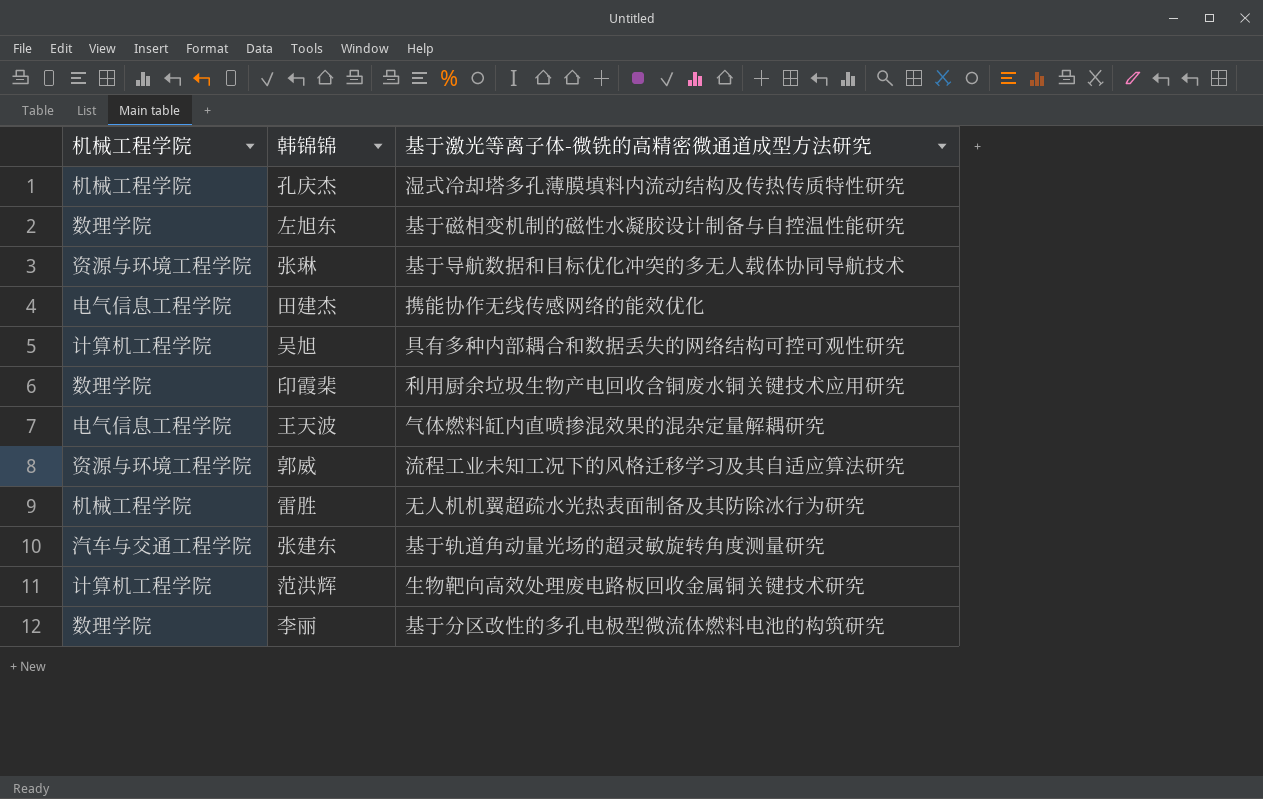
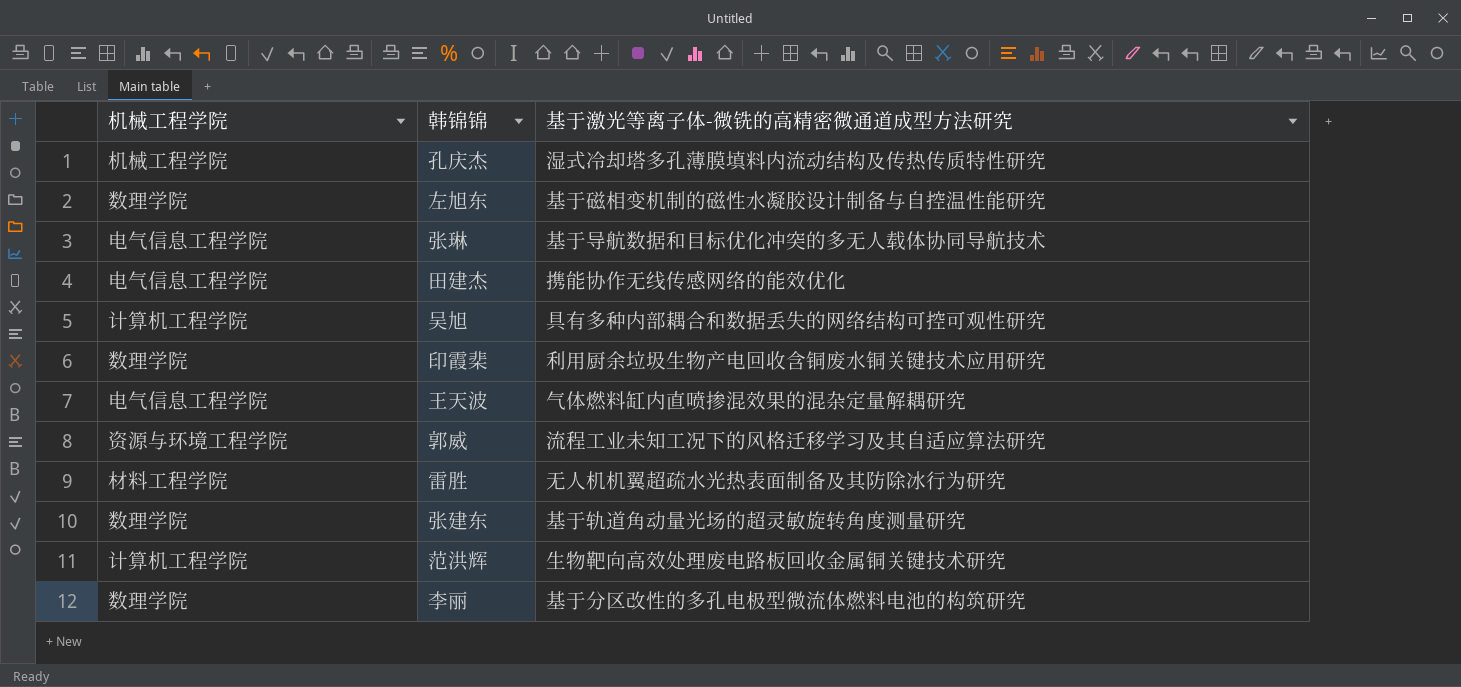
张琳 | 机械工程学院: 资源与环境工程学院 -> 电气信息工程学院
雷胜 | 机械工程学院: 机械工程学院 -> 材料工程学院
张建东 | 机械工程学院: 汽车与交通工程学院 -> 数理学院

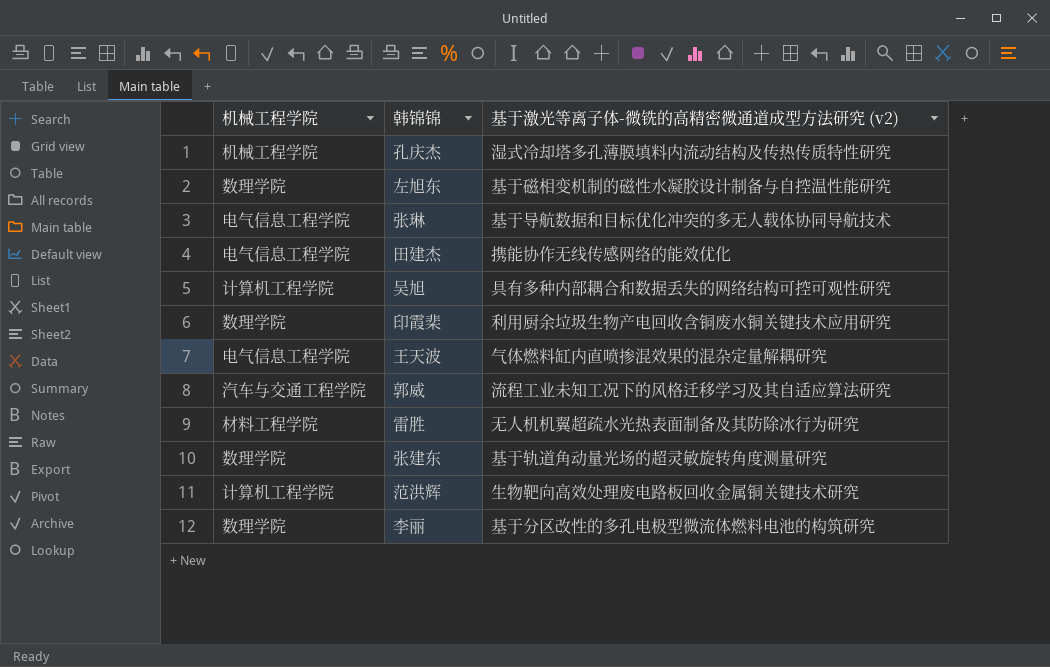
column name: 基于激光等离子体-微铣的高精密微通道成型方法研究 -> 基于激光等离子体-微铣的高精密微通道成型方法研究 (v2)
郭威 | 机械工程学院: 资源与环境工程学院 -> 汽车与交通工程学院

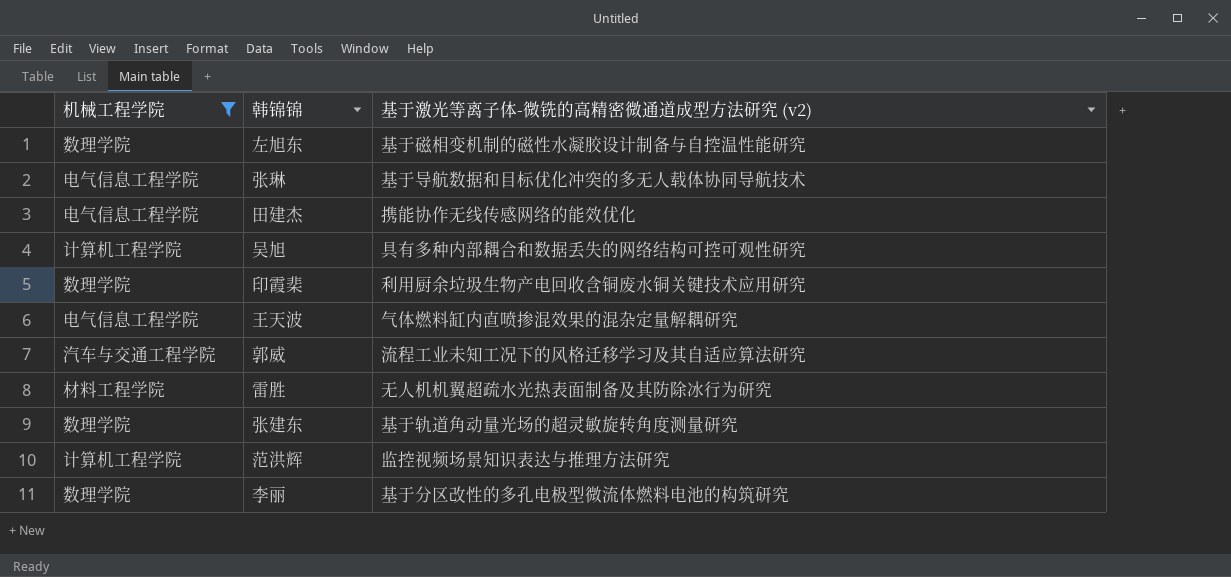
filter: none -> 机械工程学院 != 机械工程学院
范洪辉 | 基于激光等离子体-微铣的高精密微通道成型方法研究 (v2): 生物靶向高效处理废电路板回收金属铜关键技术研究 -> 监控视频场景知识表达与推理方法研究

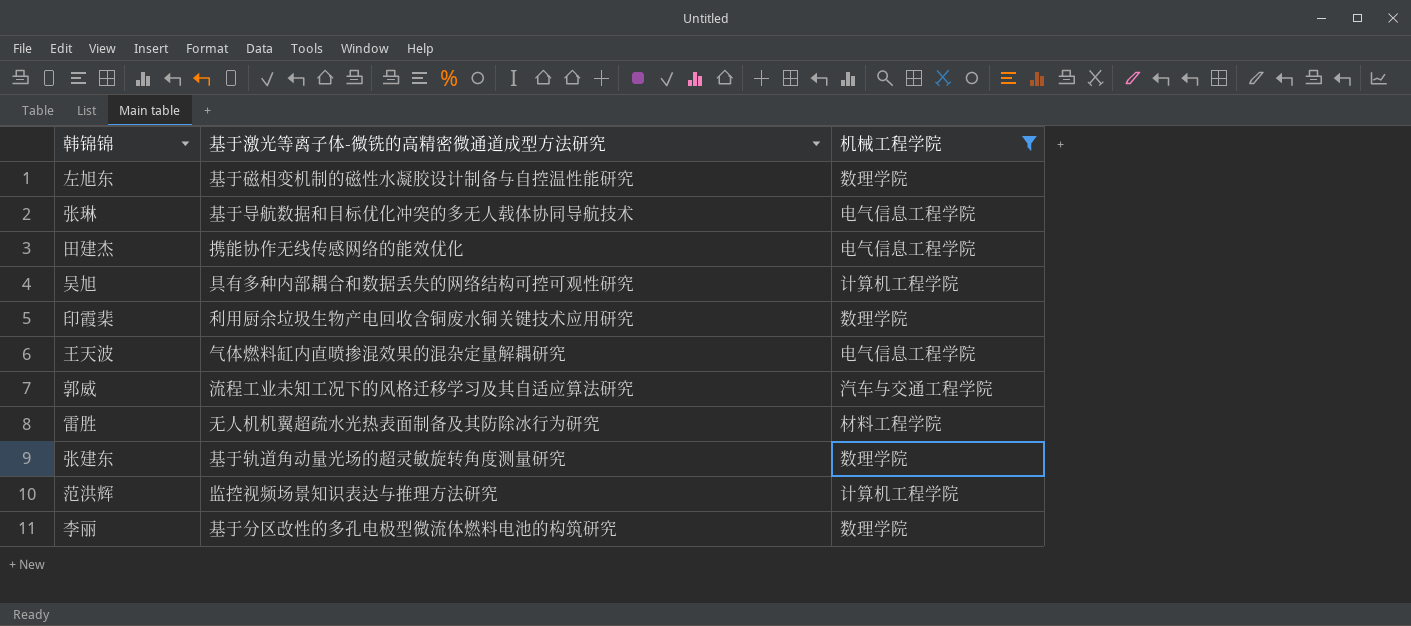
column name: 基于激光等离子体-微铣的高精密微通道成型方法研究 (v2) -> 基于激光等离子体-微铣的高精密微通道成型方法研究
column 机械工程学院 | position: 1 -> 3

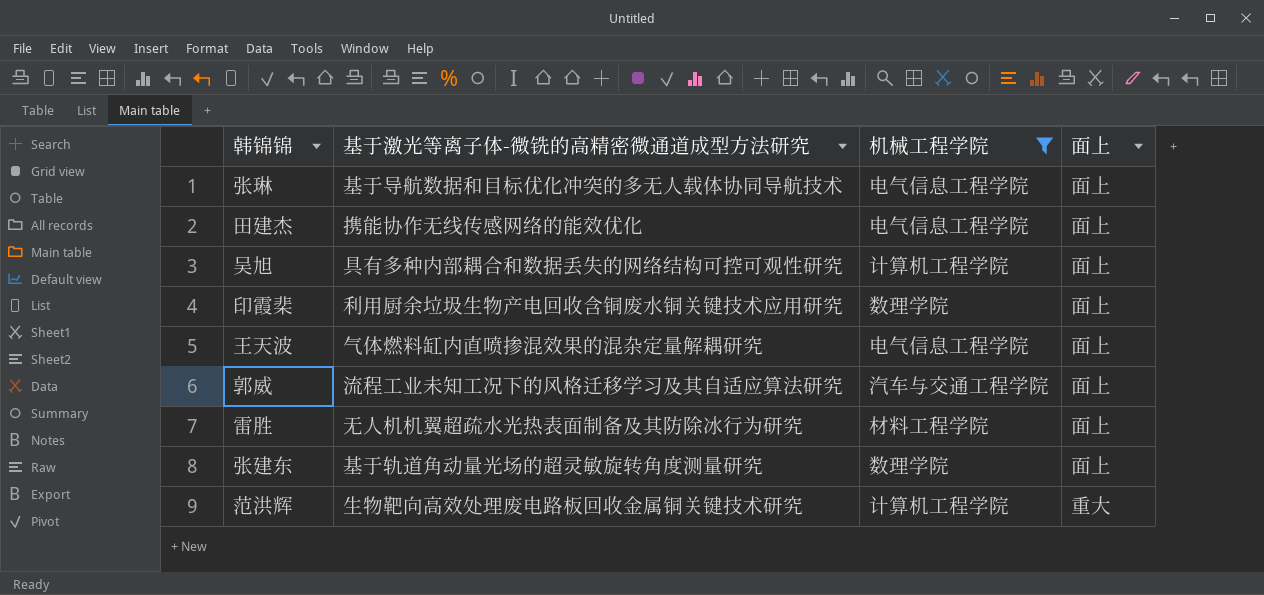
column 面上 | position: none -> 4
row 左旭东: 基于磁相变机制的磁性水凝胶设计制备与自控温性能研究 | 数理学院 -> none
row 李丽: 基于分区改性的多孔电极型微流体燃料电池的构筑研究 | 数理学院 -> none
范洪辉 | 基于激光等离子体-微铣的高精密微通道成型方法研究: 监控视频场景知识表达与推理方法研究 -> 生物靶向高效处理废电路板回收金属铜关键技术研究

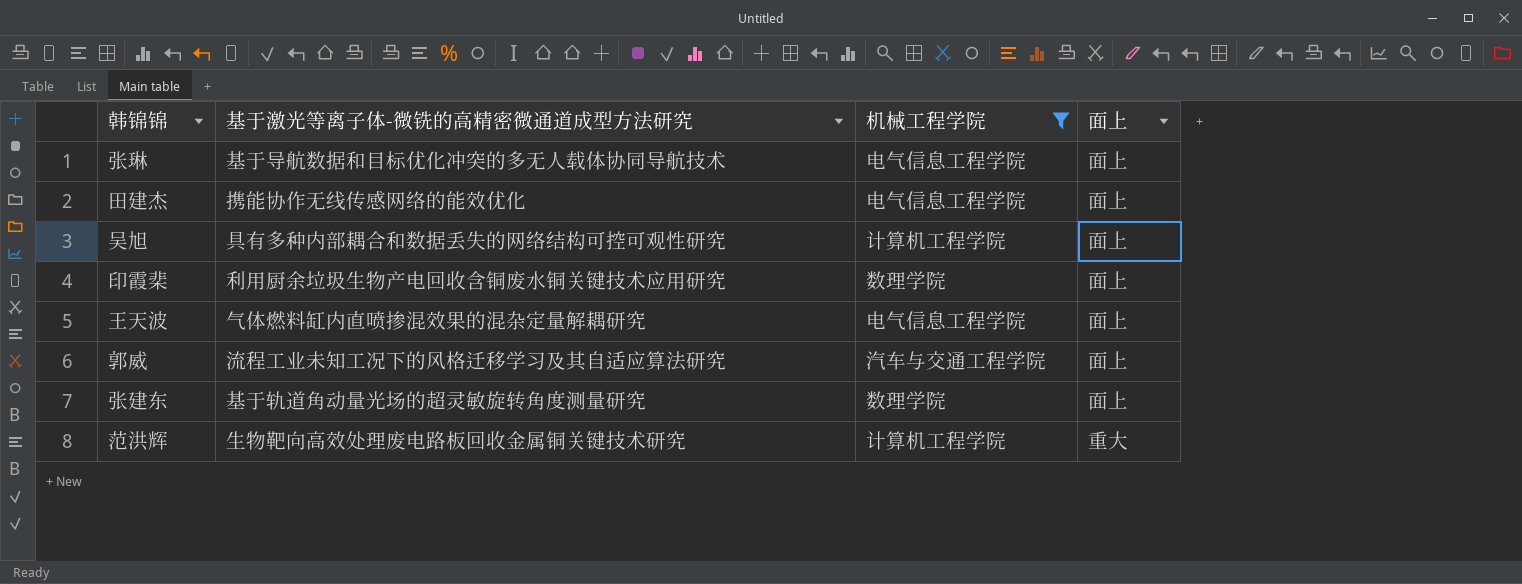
row 雷胜: 无人机机翼超疏水光热表面制备及其防除冰行为研究 | 材料工程学院 | 面上 -> none

